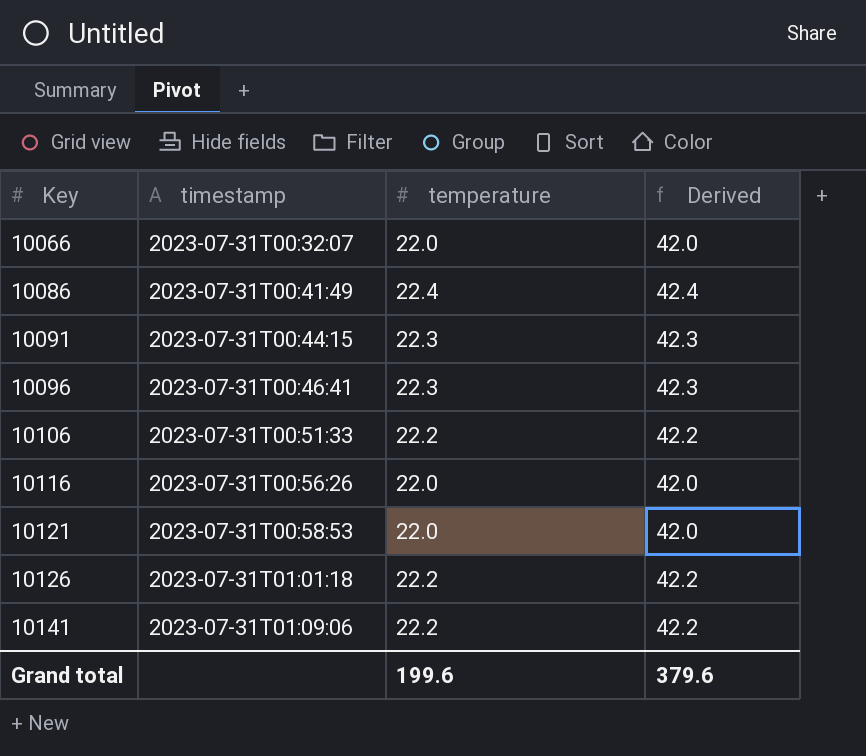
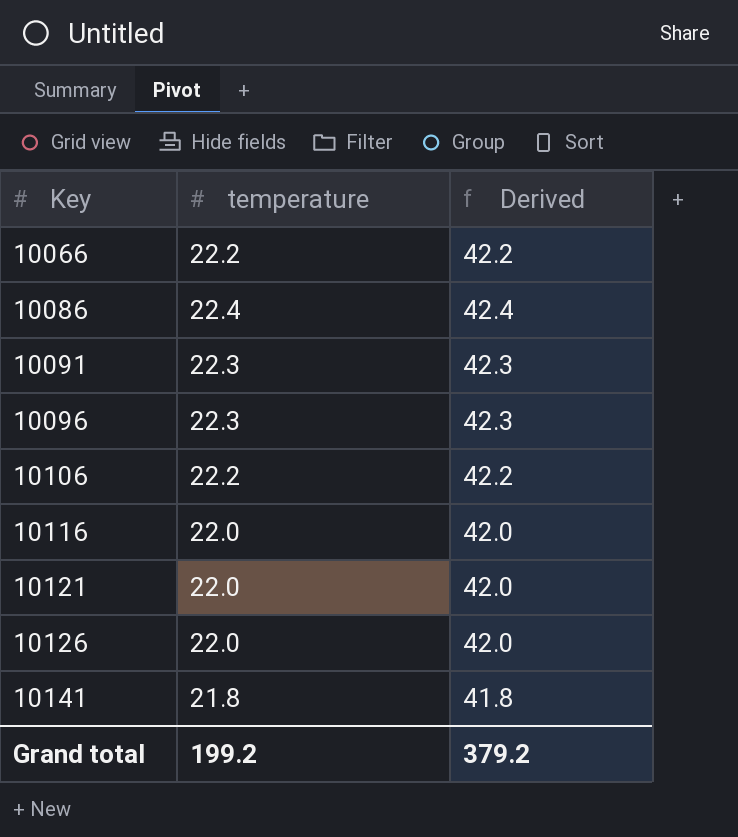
column timestamp | position: 2 -> none
10066 | temperature: 22.0 -> 22.2
10066 | Derived: 42.0 -> 42.2
10126 | temperature: 22.2 -> 22.0
10126 | Derived: 42.2 -> 42.0
10141 | temperature: 22.2 -> 21.8
10141 | Derived: 42.2 -> 41.8
Grand total | temperature: 199.6 -> 199.2
Grand total | Derived: 379.6 -> 379.2

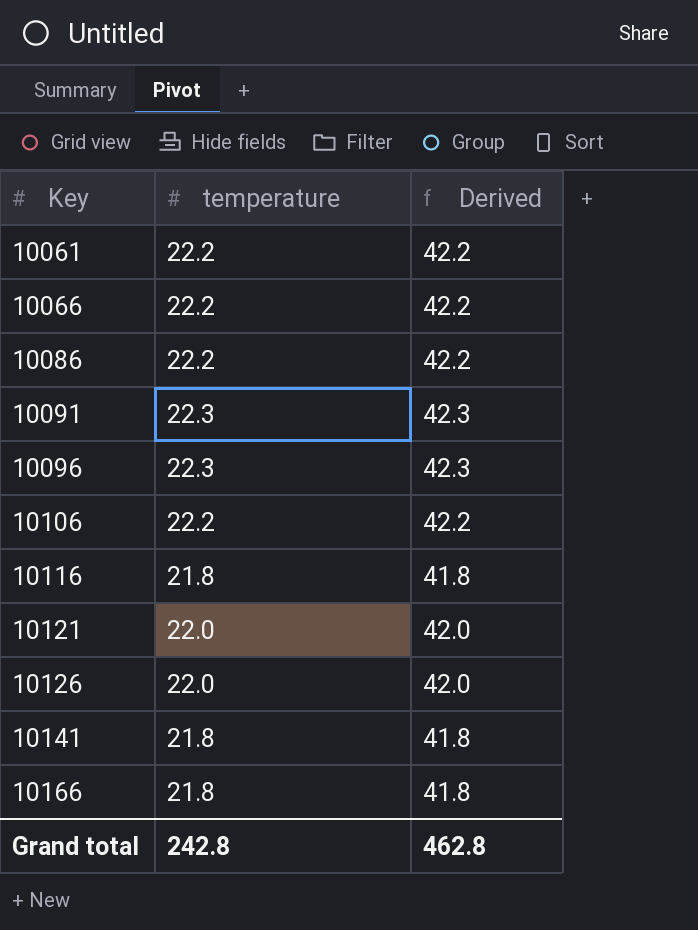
row 10061: none -> 22.2 | 42.2
10086 | temperature: 22.4 -> 22.2
10086 | Derived: 42.4 -> 42.2
10116 | temperature: 22.0 -> 21.8
10116 | Derived: 42.0 -> 41.8
row 10166: none -> 21.8 | 41.8
Grand total | temperature: 199.2 -> 242.8
Grand total | Derived: 379.2 -> 462.8

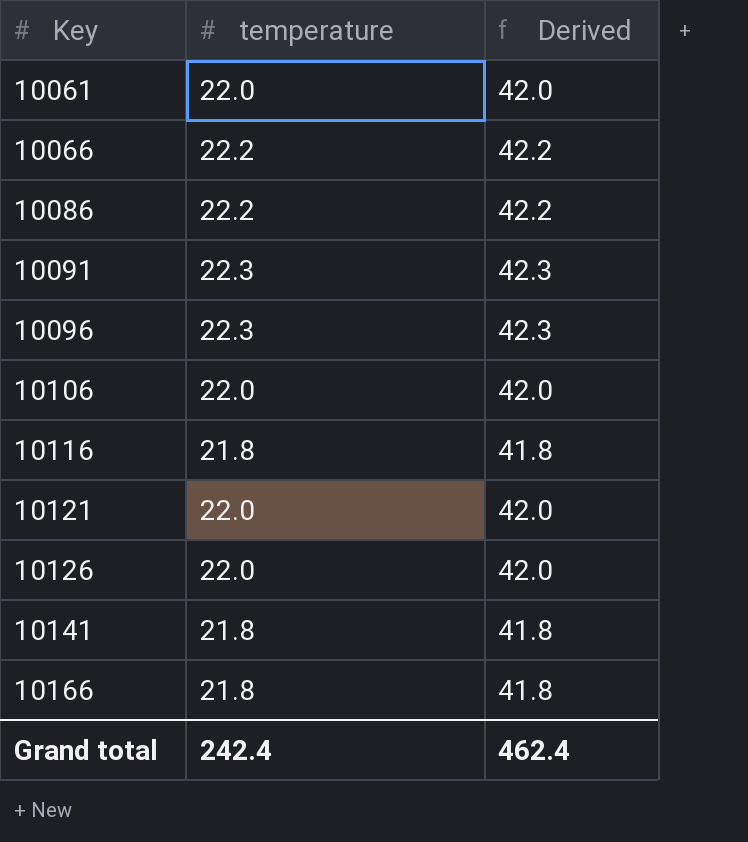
10061 | temperature: 22.2 -> 22.0
10061 | Derived: 42.2 -> 42.0
10106 | temperature: 22.2 -> 22.0
10106 | Derived: 42.2 -> 42.0
Grand total | temperature: 242.8 -> 242.4
Grand total | Derived: 462.8 -> 462.4

